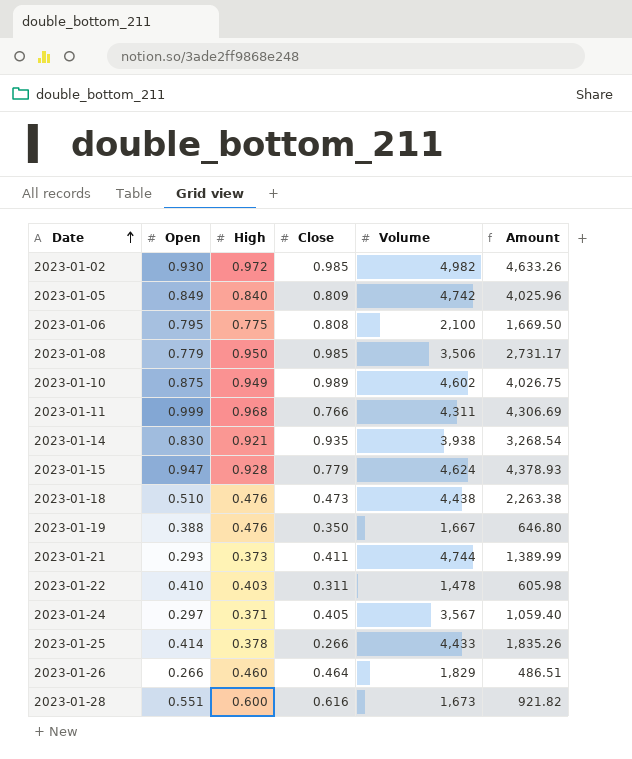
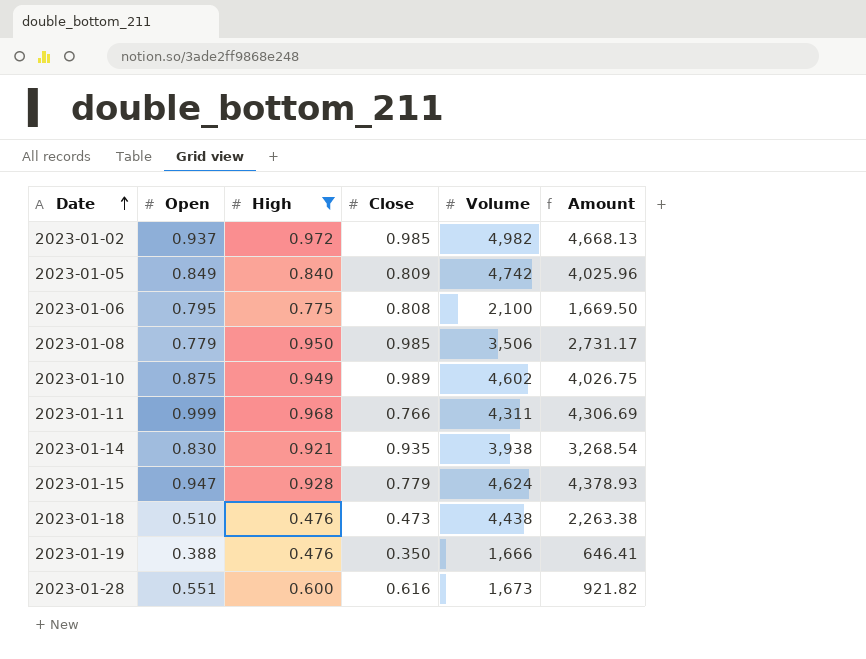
filter: none -> High >= 0.476
2023-01-02 | Open: 0.930 -> 0.937
2023-01-02 | Amount: 4,633.26 -> 4,668.13
2023-01-19 | Volume: 1,667 -> 1,666
2023-01-19 | Amount: 646.80 -> 646.41

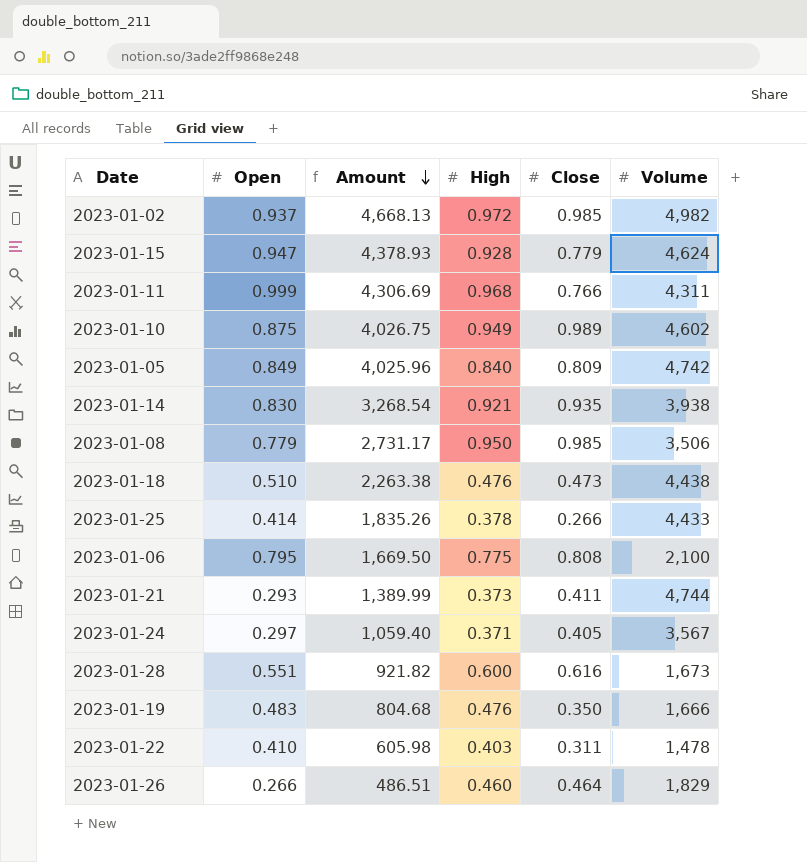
filter: High >= 0.476 -> none
row order: Date ascending -> Amount descending
column Amount | position: 6 -> 3
2023-01-19 | Open: 0.388 -> 0.483
2023-01-19 | Amount: 646.41 -> 804.68

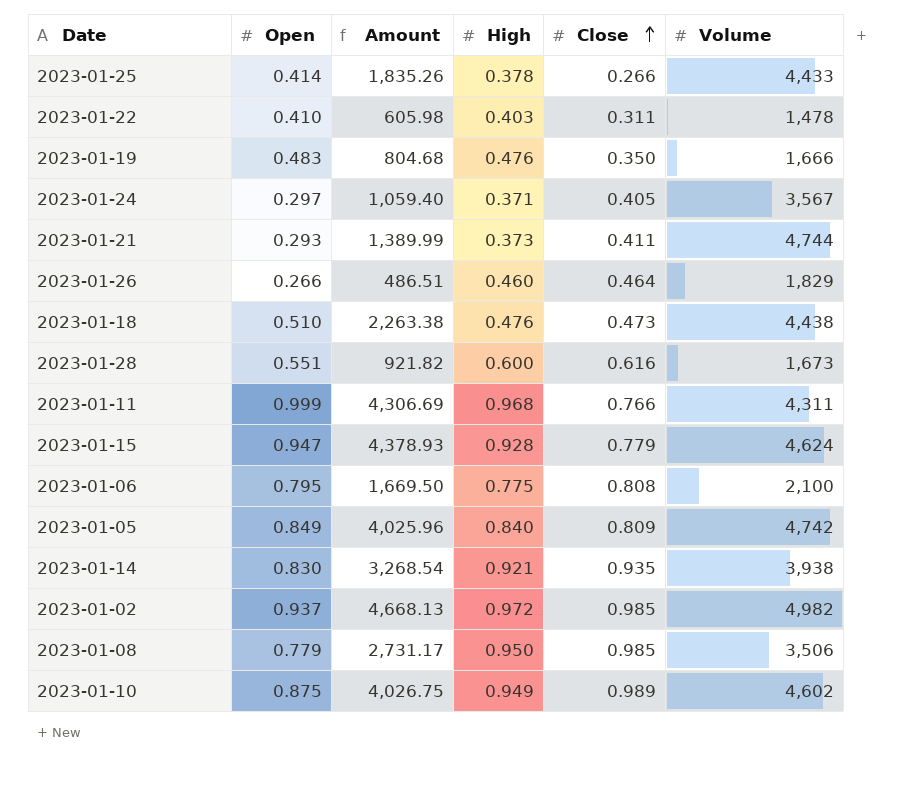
row order: Amount descending -> Close ascending

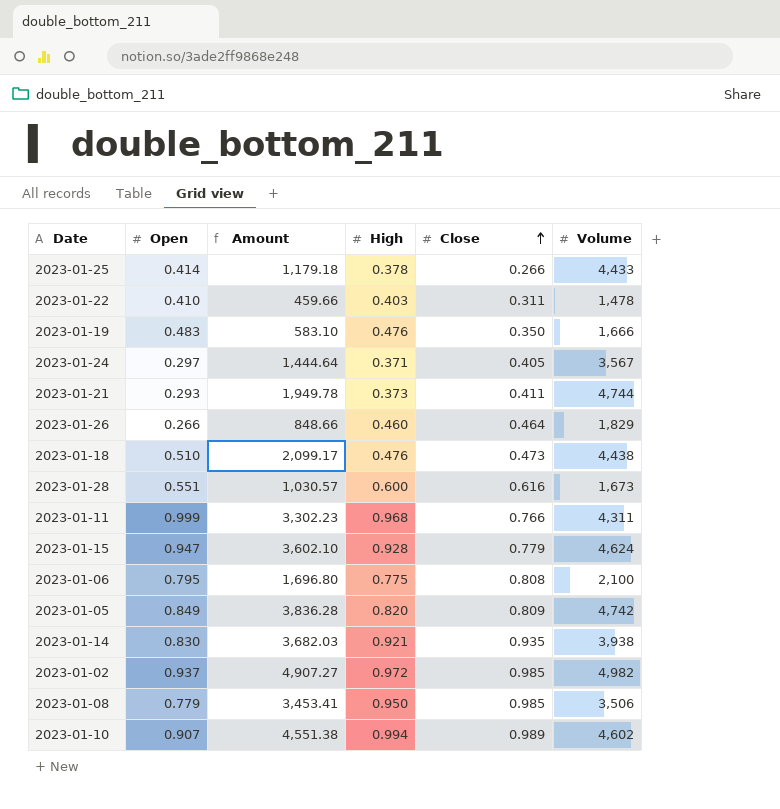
column Amount | formula: [Open] * [Volume] -> [Close] * [Volume]
2023-01-05 | High: 0.840 -> 0.820
2023-01-10 | Open: 0.875 -> 0.907
2023-01-10 | High: 0.949 -> 0.994

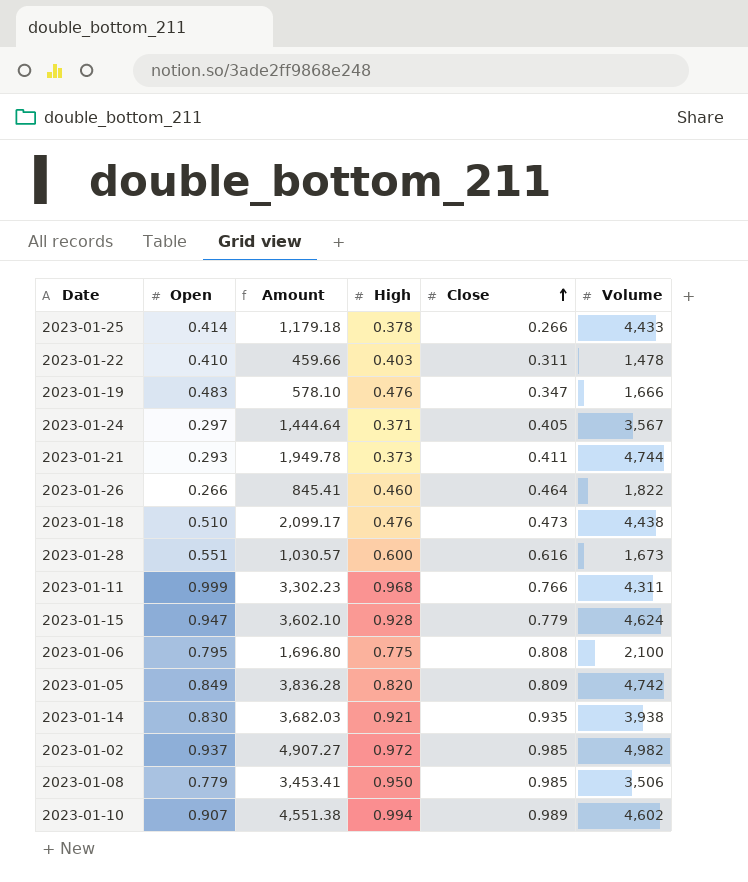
2023-01-19 | Amount: 583.10 -> 578.10
2023-01-19 | Close: 0.350 -> 0.347
2023-01-26 | Amount: 848.66 -> 845.41
2023-01-26 | Volume: 1,829 -> 1,822

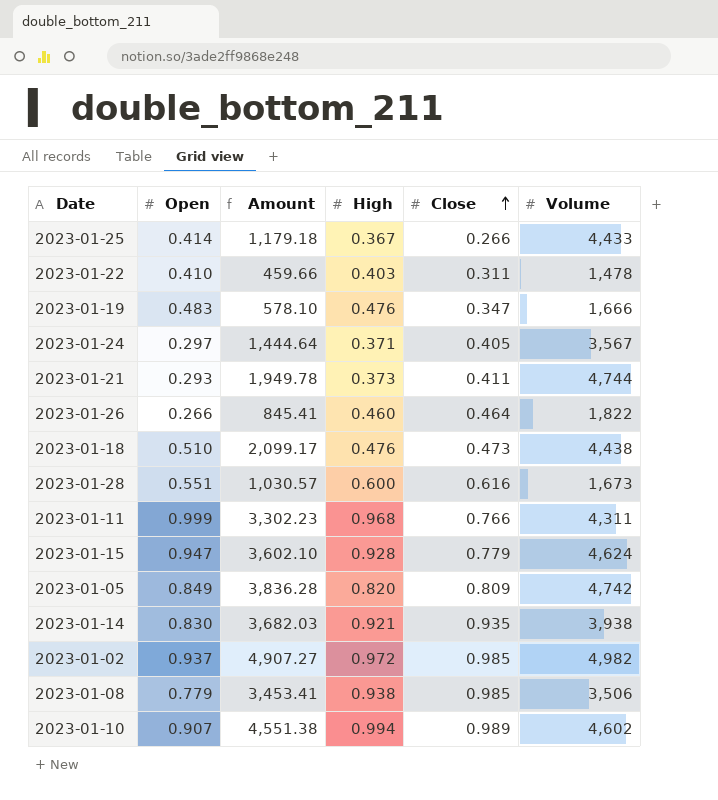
row 2023-01-06: 0.795 | 1,696.80 | 0.775 | 0.808 | 2,100 -> none
2023-01-25 | High: 0.378 -> 0.367
2023-01-08 | High: 0.950 -> 0.938

